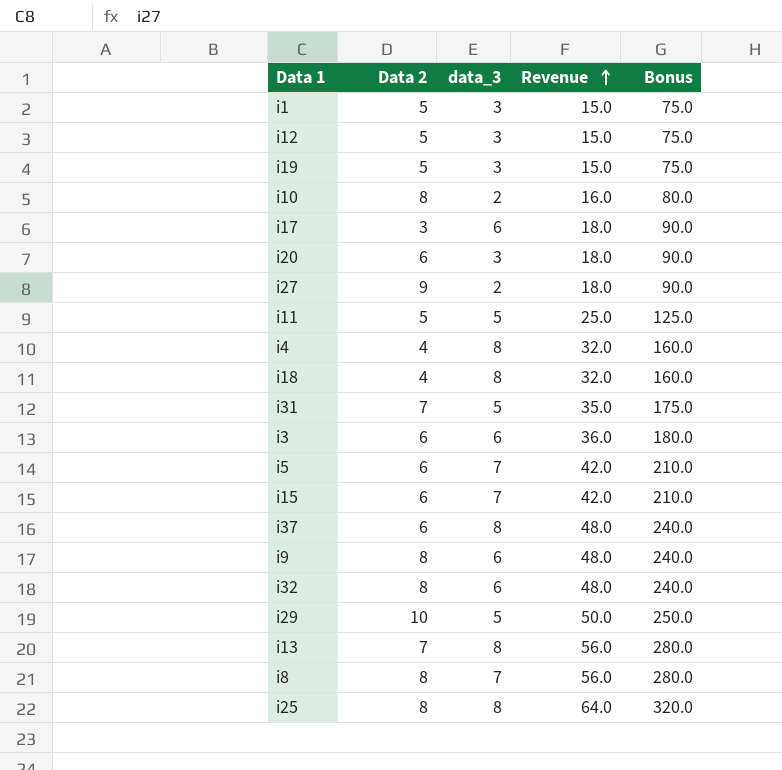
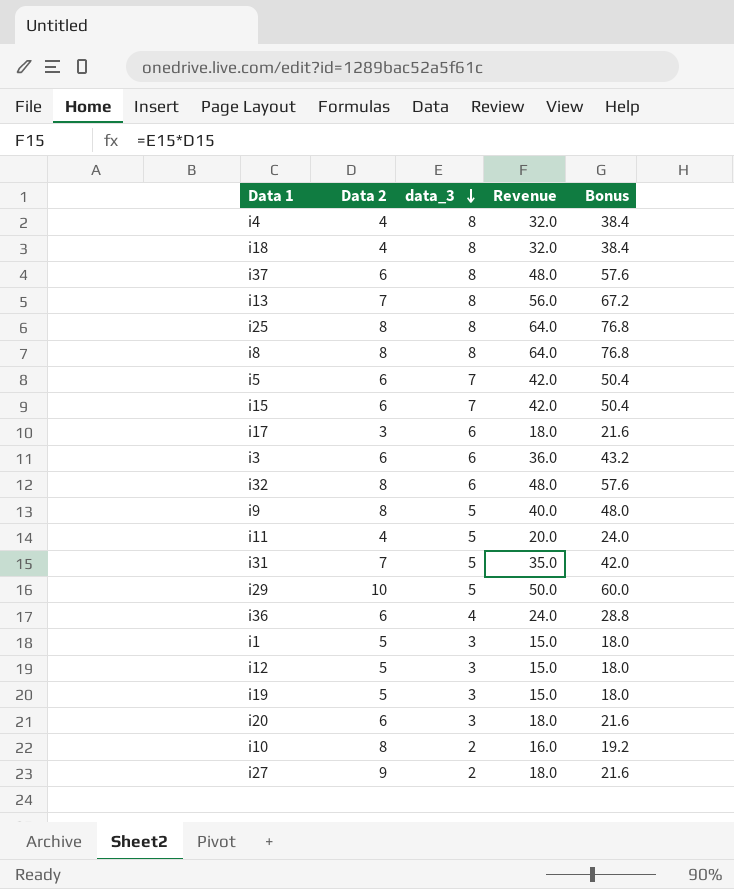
row order: Revenue ascending -> data_3 descending
column Bonus | formula: [Revenue] * 5 -> [Revenue] * 1.2
i8 | data_3: 7 -> 8
i8 | Revenue: 56.0 -> 64.0
i9 | data_3: 6 -> 5
i9 | Revenue: 48.0 -> 40.0
i11 | Data 2: 5 -> 4
i11 | Revenue: 25.0 -> 20.0
row i36: none -> 6 | 4 | 24.0 | 28.8

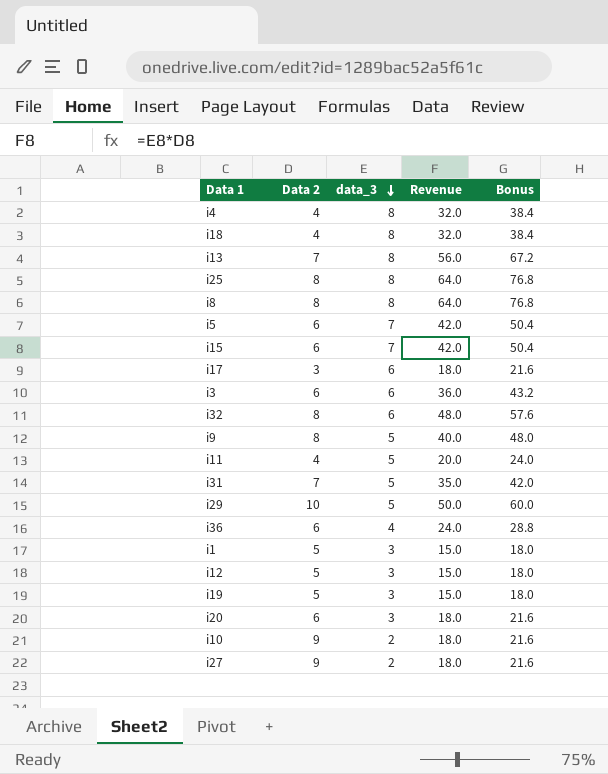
row i37: 6 | 8 | 48.0 | 57.6 -> none
i10 | Data 2: 8 -> 9
i10 | Revenue: 16.0 -> 18.0
i10 | Bonus: 19.2 -> 21.6

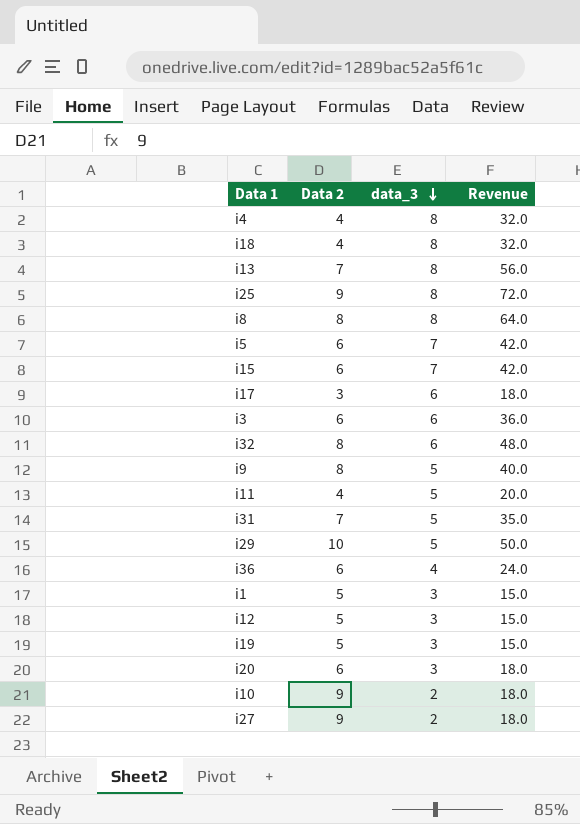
column Bonus | formula: [Revenue] * 1.2 -> none
i25 | Data 2: 8 -> 9
i25 | Revenue: 64.0 -> 72.0

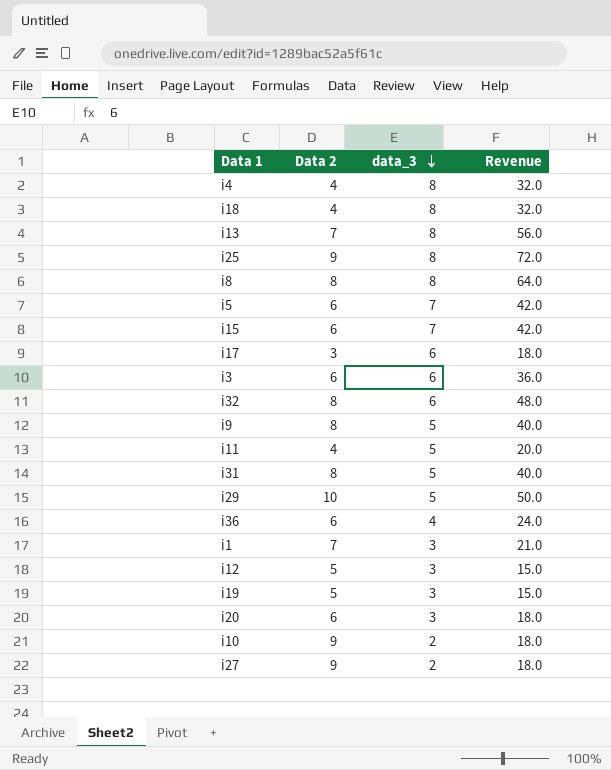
i31 | Data 2: 7 -> 8
i31 | Revenue: 35.0 -> 40.0
i1 | Data 2: 5 -> 7
i1 | Revenue: 15.0 -> 21.0

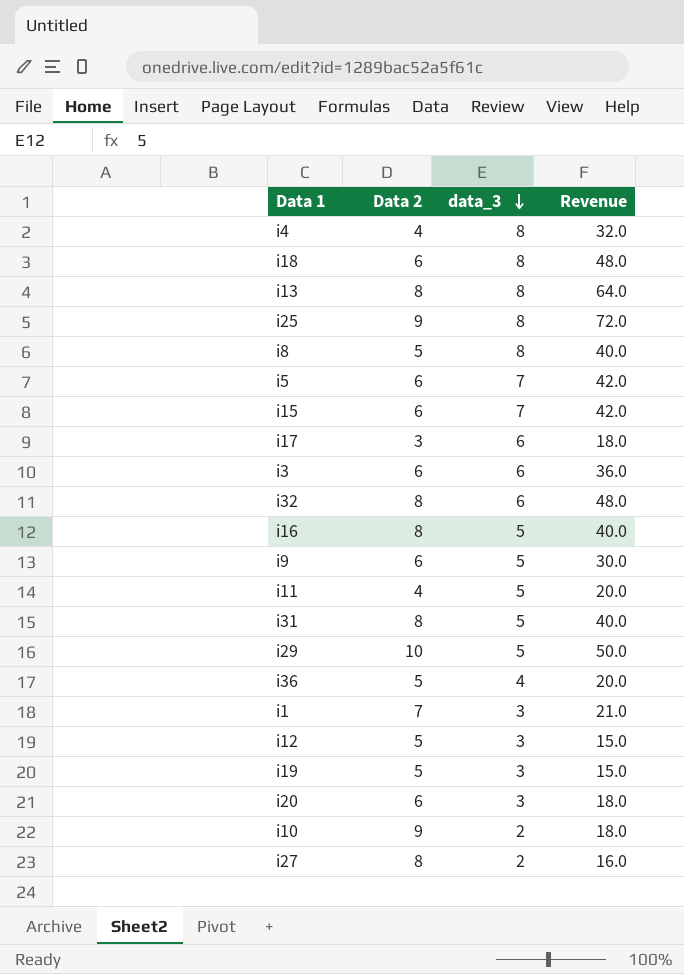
i18 | Data 2: 4 -> 6
i18 | Revenue: 32.0 -> 48.0
i13 | Data 2: 7 -> 8
i13 | Revenue: 56.0 -> 64.0
i8 | Data 2: 8 -> 5
i8 | Revenue: 64.0 -> 40.0
row i16: none -> 8 | 5 | 40.0
i9 | Data 2: 8 -> 6
i9 | Revenue: 40.0 -> 30.0
i36 | Data 2: 6 -> 5
i36 | Revenue: 24.0 -> 20.0
i27 | Data 2: 9 -> 8
i27 | Revenue: 18.0 -> 16.0

